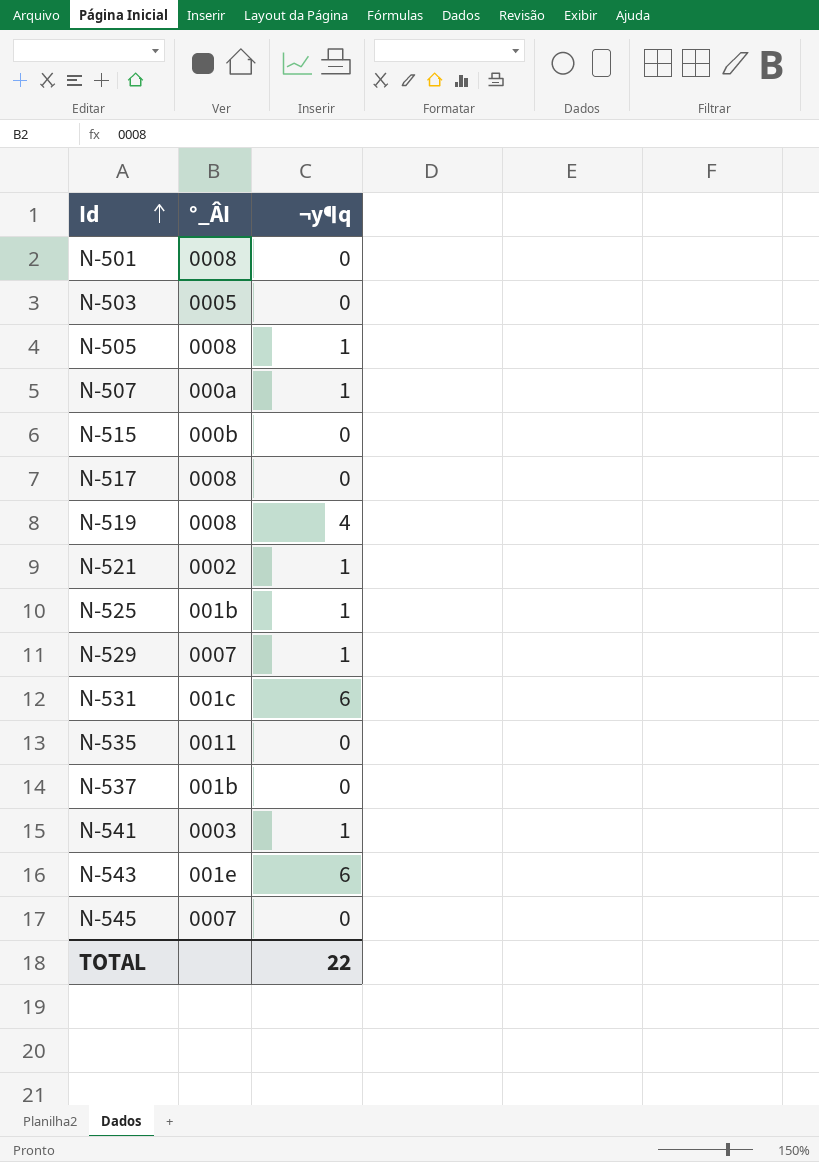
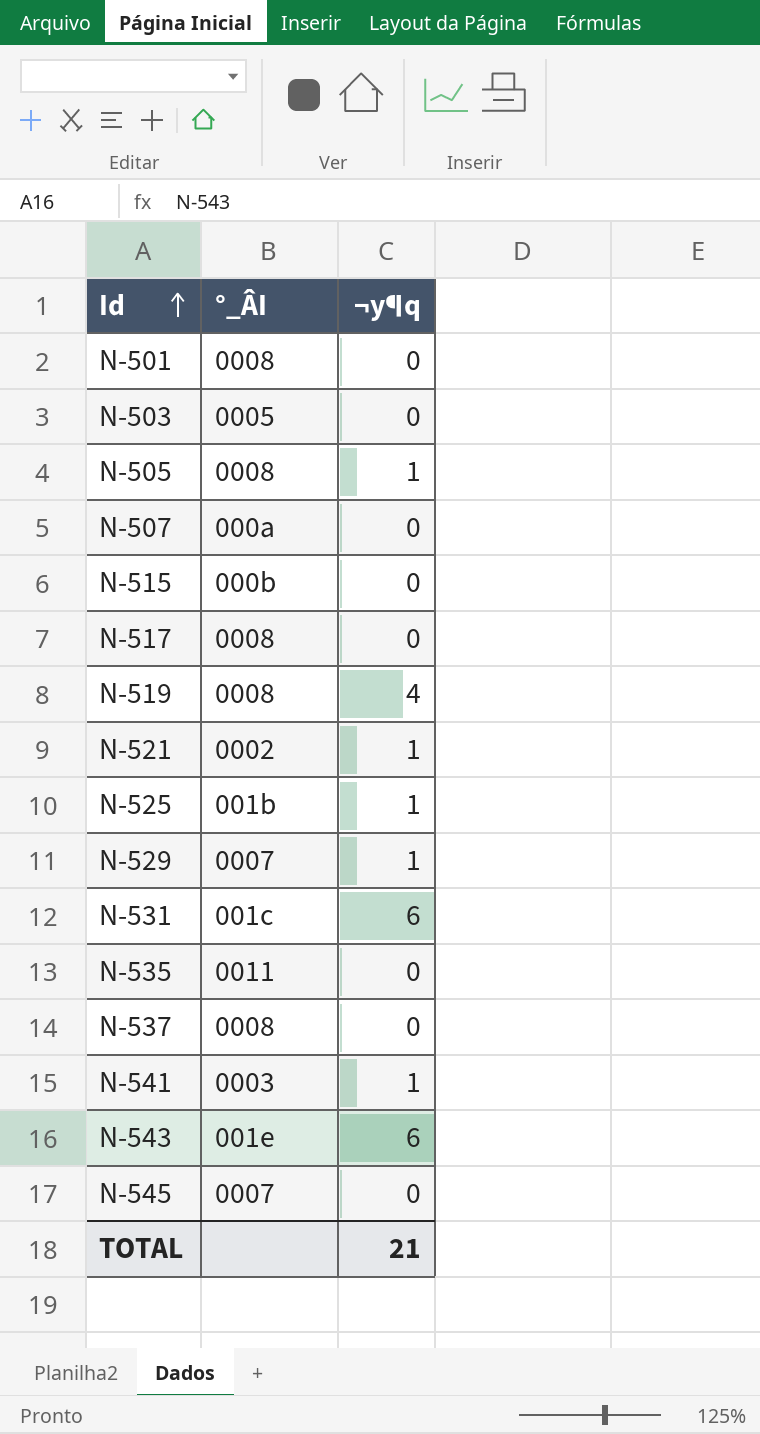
N-507 | ¬y¶q: 1 -> 0
N-537 | °_ÂI: 001b -> 0008
TOTAL | ¬y¶q: 22 -> 21

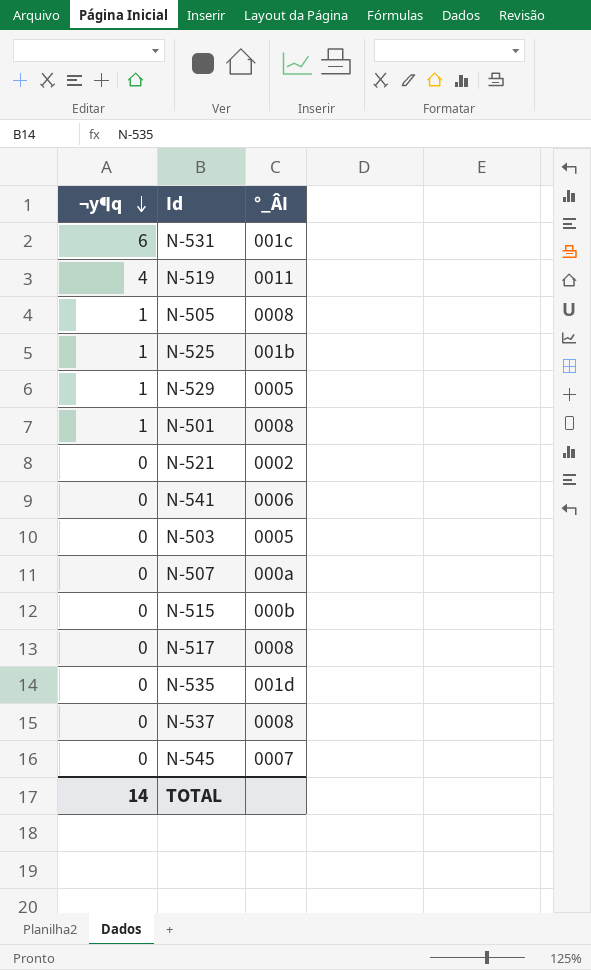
row order: Id ascending -> ¬y¶q descending
column ¬y¶q | position: 3 -> 1
row N-543: 001e | 6 -> none
N-519 | °_ÂI: 0008 -> 0011
N-529 | °_ÂI: 0007 -> 0005
N-501 | ¬y¶q: 0 -> 1
N-521 | ¬y¶q: 1 -> 0
N-541 | ¬y¶q: 1 -> 0
N-541 | °_ÂI: 0003 -> 0006
N-535 | °_ÂI: 0011 -> 001d
TOTAL | ¬y¶q: 21 -> 14

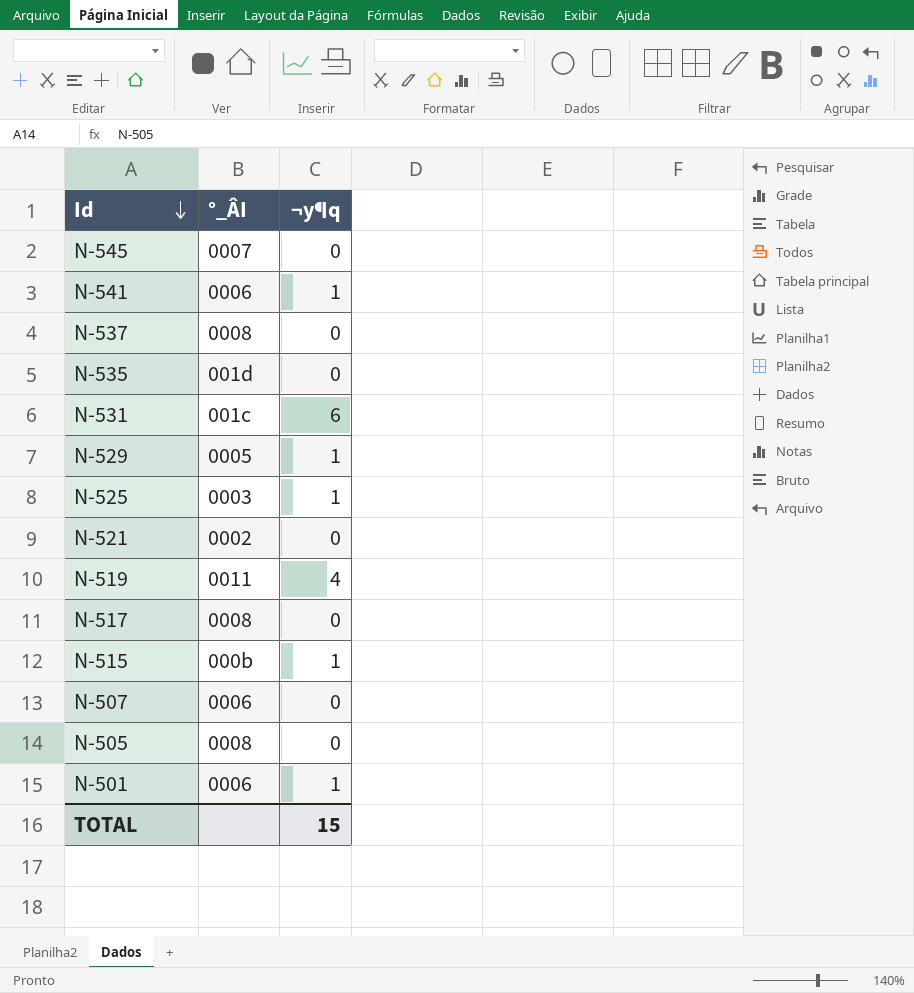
row order: ¬y¶q descending -> Id descending
column ¬y¶q | position: 1 -> 3
row N-503: 0 | 0005 -> none
N-541 | ¬y¶q: 0 -> 1
N-525 | °_ÂI: 001b -> 0003
N-515 | ¬y¶q: 0 -> 1
N-507 | °_ÂI: 000a -> 0006
N-505 | ¬y¶q: 1 -> 0
N-501 | °_ÂI: 0008 -> 0006
TOTAL | ¬y¶q: 14 -> 15

